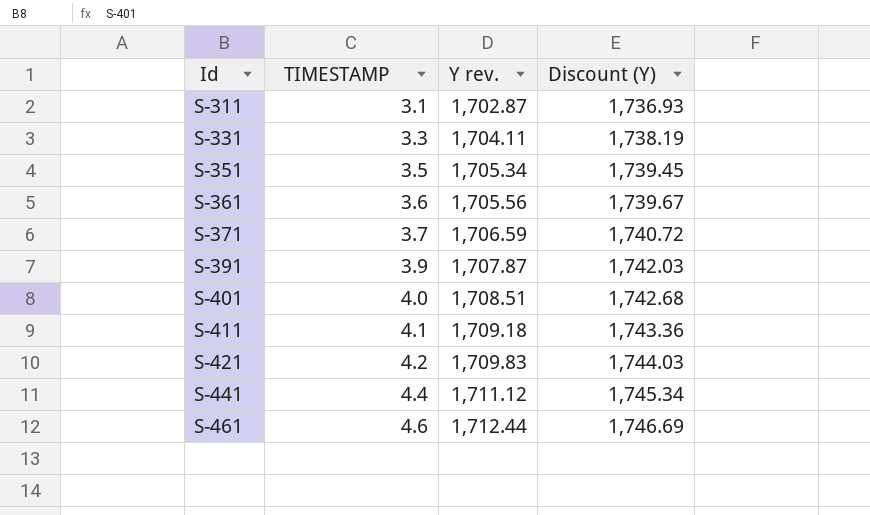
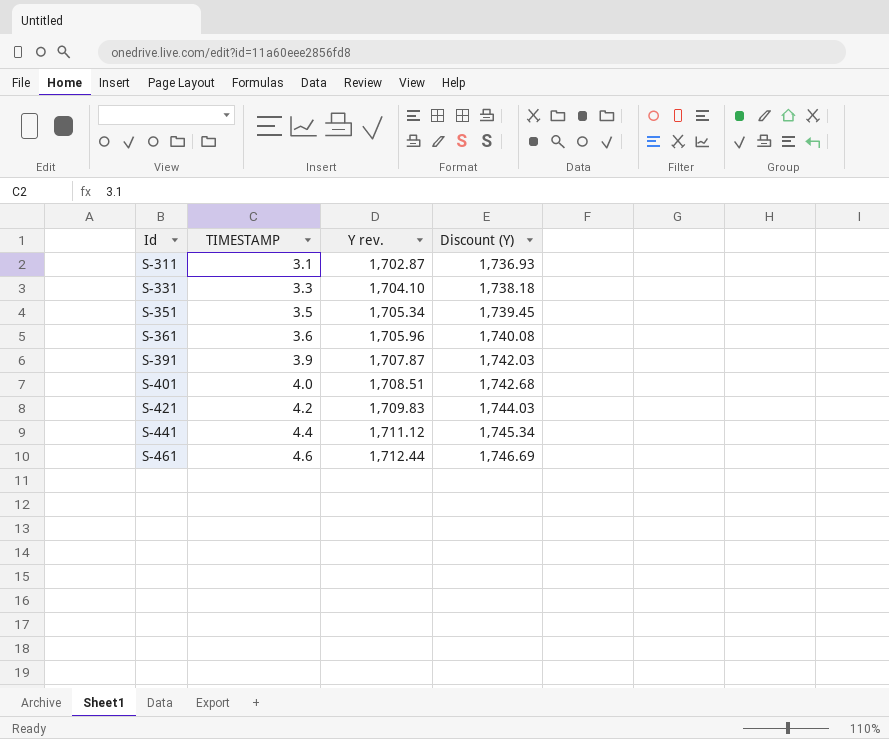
row S-371: 3.7 | 1,706.59 | 1,740.72 -> none
row S-411: 4.1 | 1,709.18 | 1,743.36 -> none
S-331 | Y rev.: 1,704.11 -> 1,704.10
S-331 | Discount (Y): 1,738.19 -> 1,738.18
S-361 | Y rev.: 1,705.56 -> 1,705.96
S-361 | Discount (Y): 1,739.67 -> 1,740.08

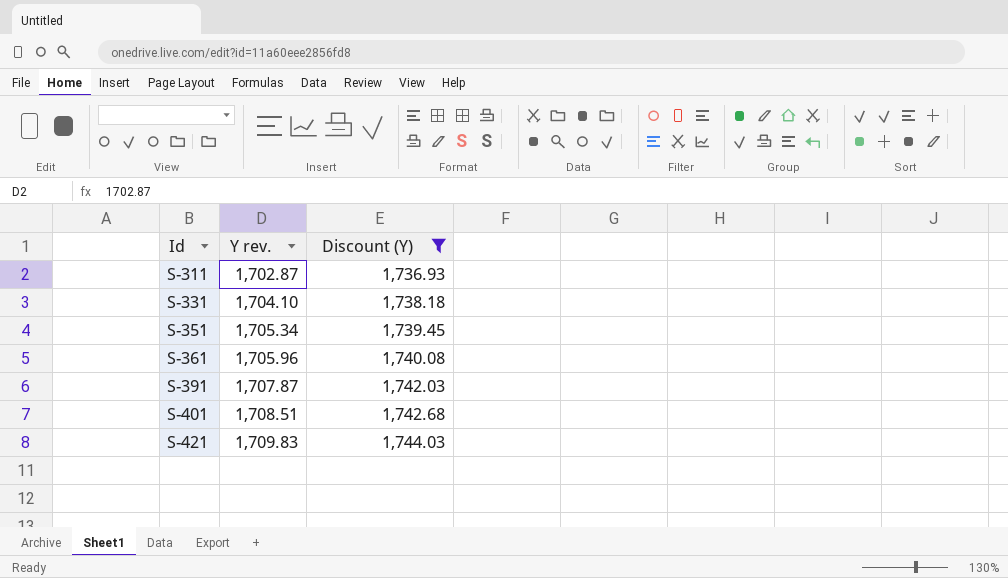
filter: none -> Discount (Y) <= 1,744.03
column TIMESTAMP | position: 2 -> none

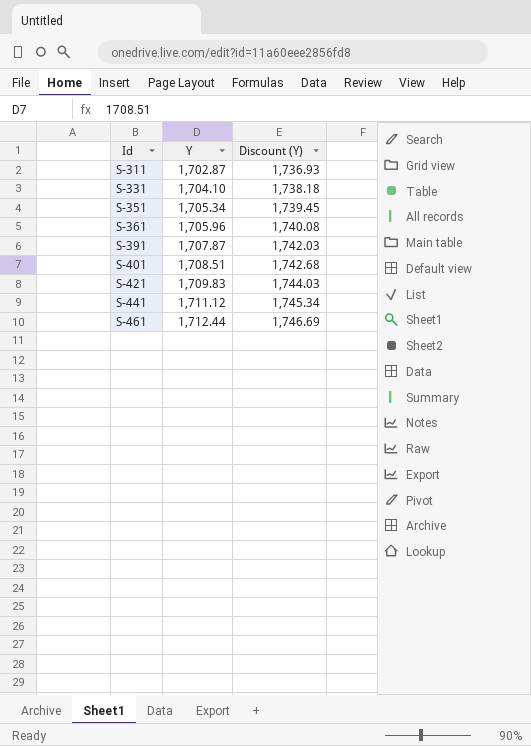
filter: Discount (Y) <= 1,744.03 -> none
column name: Y rev. -> Y

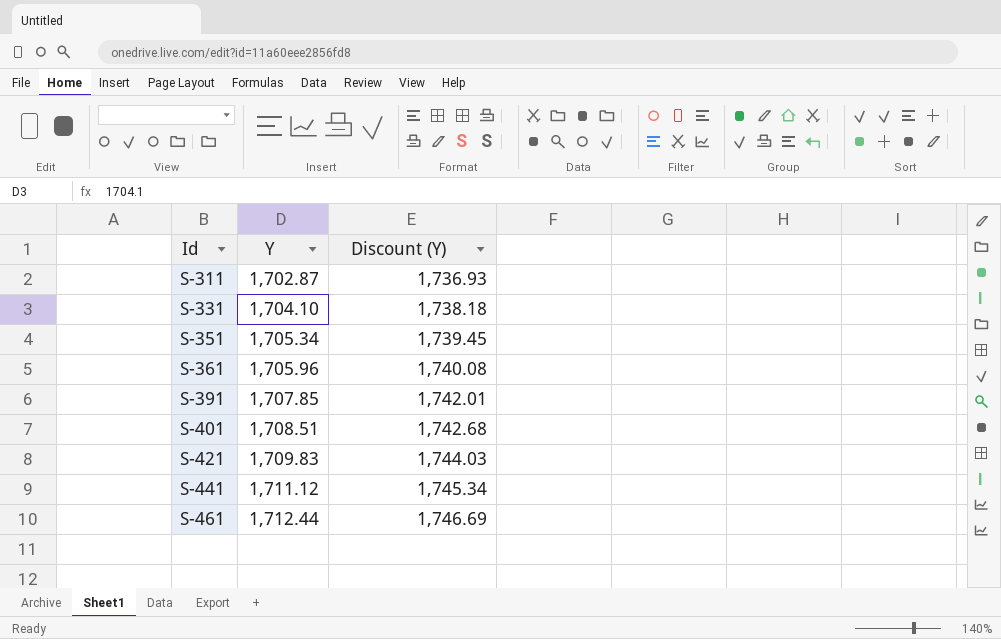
S-391 | Y: 1,707.87 -> 1,707.85
S-391 | Discount (Y): 1,742.03 -> 1,742.01

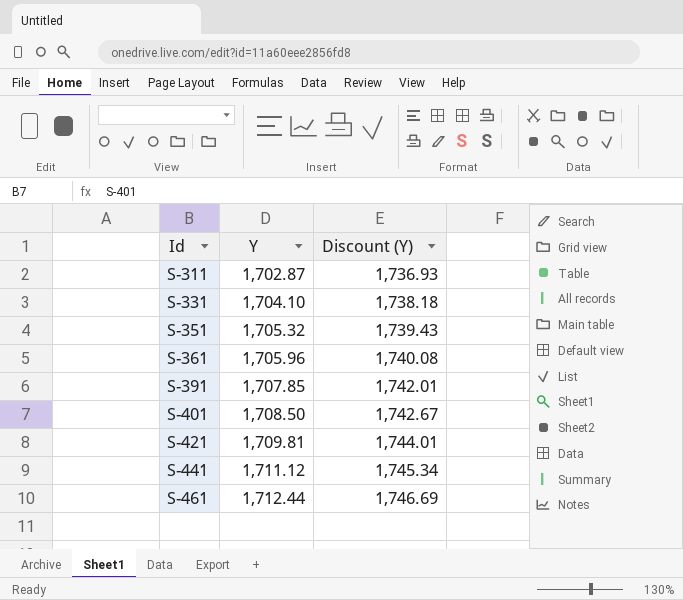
S-351 | Y: 1,705.34 -> 1,705.32
S-351 | Discount (Y): 1,739.45 -> 1,739.43
S-401 | Y: 1,708.51 -> 1,708.50
S-401 | Discount (Y): 1,742.68 -> 1,742.67
S-421 | Y: 1,709.83 -> 1,709.81
S-421 | Discount (Y): 1,744.03 -> 1,744.01

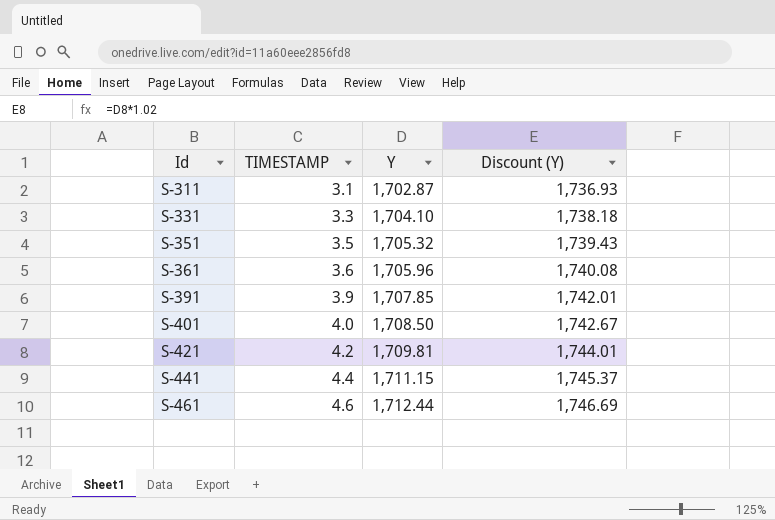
column TIMESTAMP | position: none -> 2
S-441 | Y: 1,711.12 -> 1,711.15
S-441 | Discount (Y): 1,745.34 -> 1,745.37

